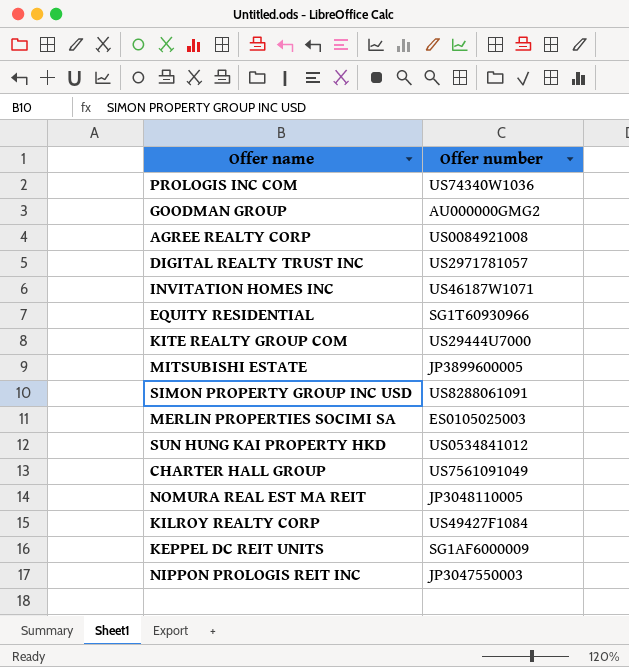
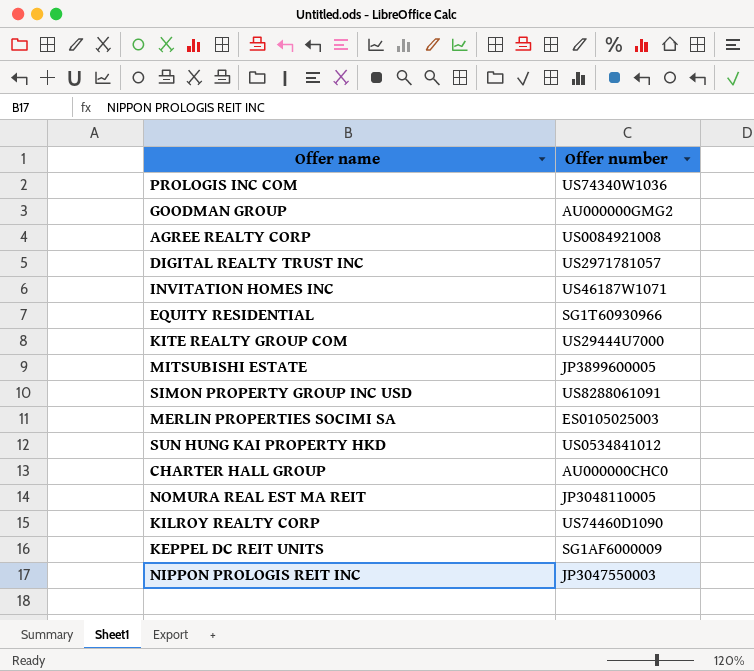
CHARTER HALL GROUP | Offer number: US7561091049 -> AU000000CHC0
KILROY REALTY CORP | Offer number: US49427F1084 -> US74460D1090

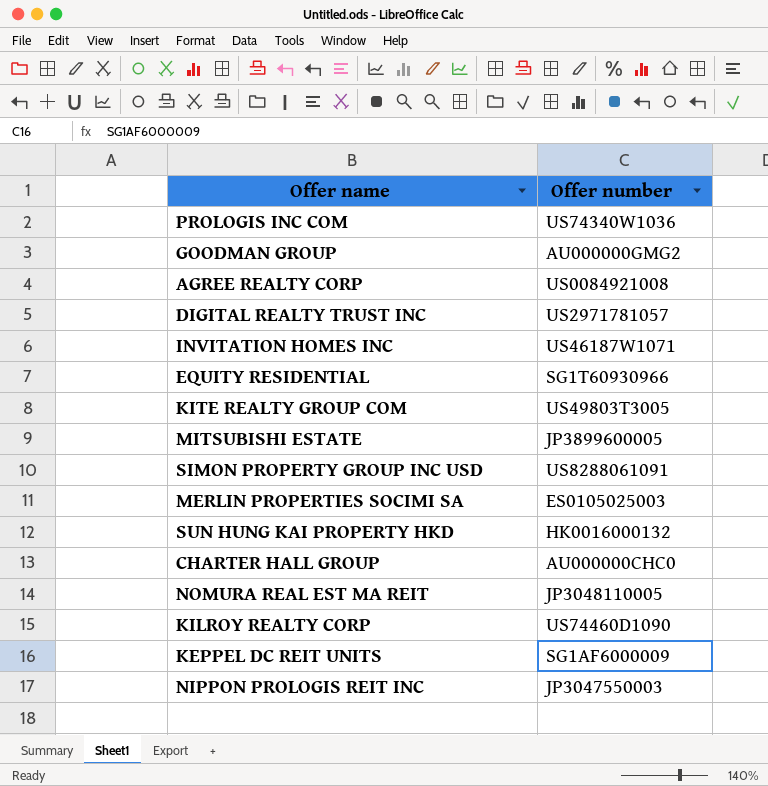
KITE REALTY GROUP COM | Offer number: US29444U7000 -> US49803T3005
SUN HUNG KAI PROPERTY HKD | Offer number: US0534841012 -> HK0016000132

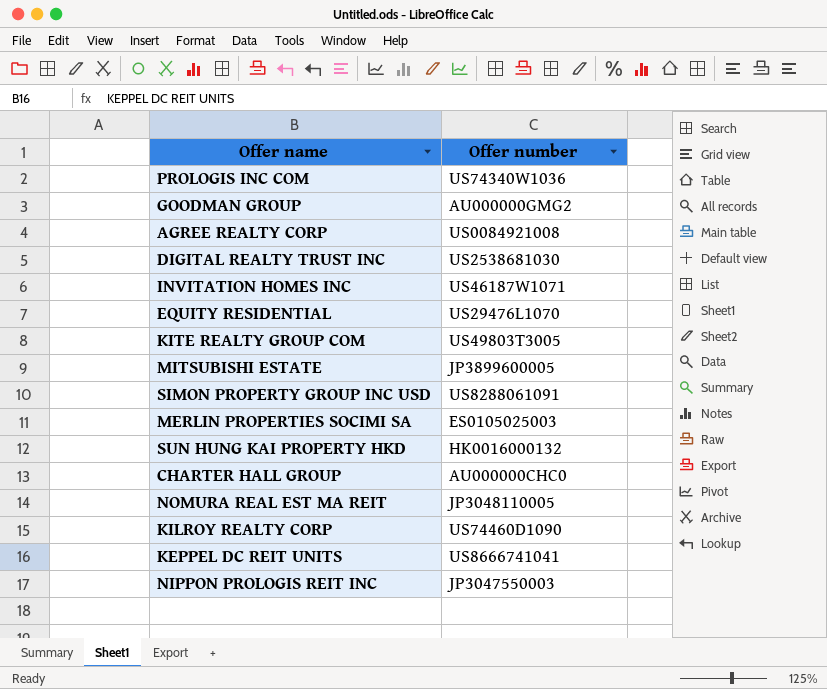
DIGITAL REALTY TRUST INC | Offer number: US2971781057 -> US2538681030
EQUITY RESIDENTIAL | Offer number: SG1T60930966 -> US29476L1070
KEPPEL DC REIT UNITS | Offer number: SG1AF6000009 -> US8666741041

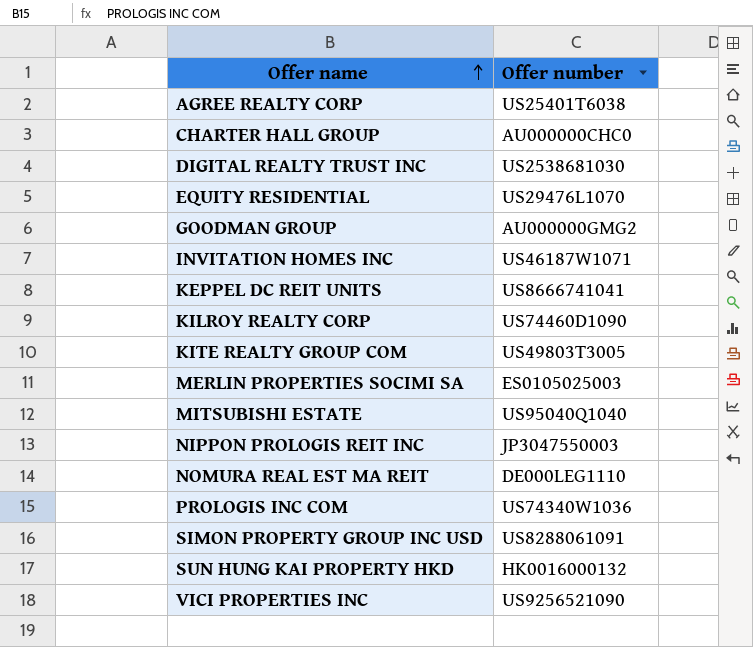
row order: none -> Offer name ascending
AGREE REALTY CORP | Offer number: US0084921008 -> US25401T6038
MITSUBISHI ESTATE | Offer number: JP3899600005 -> US95040Q1040
NOMURA REAL EST MA REIT | Offer number: JP3048110005 -> DE000LEG1110
row VICI PROPERTIES INC: none -> US9256521090

